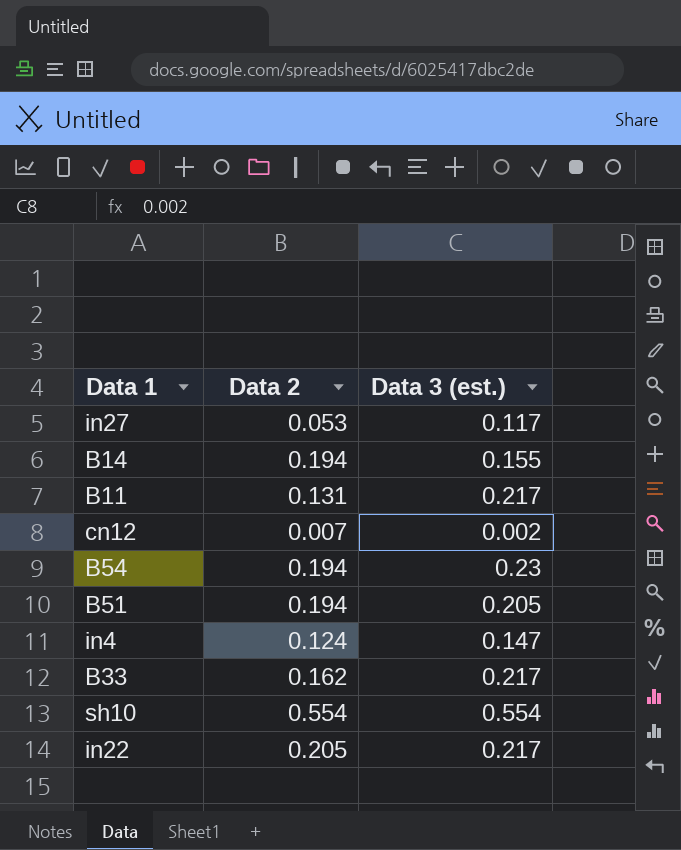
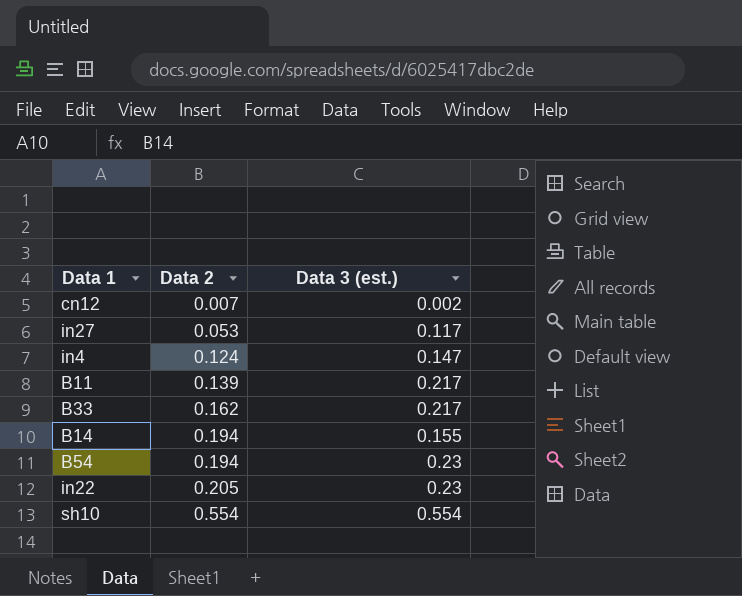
row order: none -> Data 2 ascending
row B51: 0.194 | 0.205 -> none
B11 | Data 2: 0.131 -> 0.139
in22 | Data 3 (est.): 0.217 -> 0.23

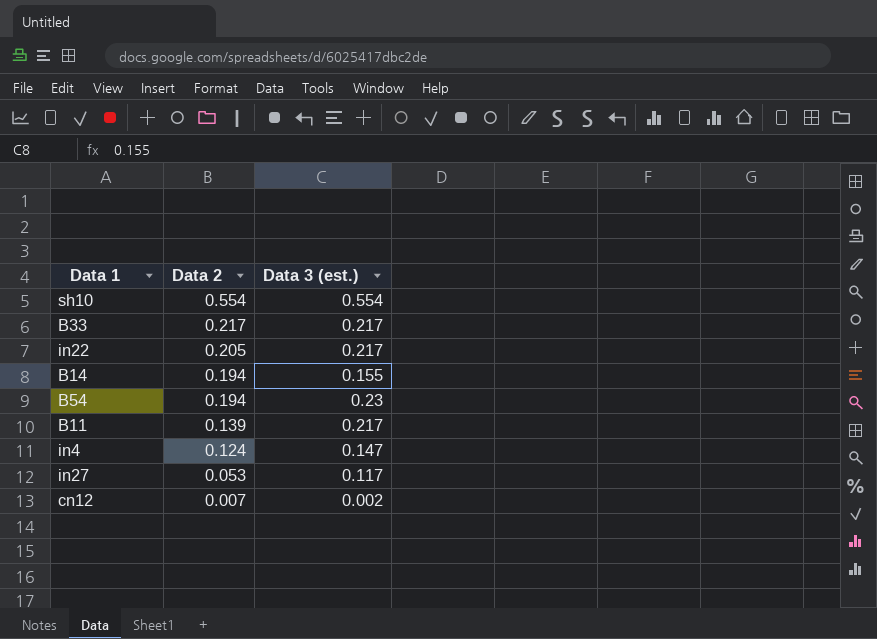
row order: Data 2 ascending -> Data 2 descending
B33 | Data 2: 0.162 -> 0.217
in22 | Data 3 (est.): 0.23 -> 0.217

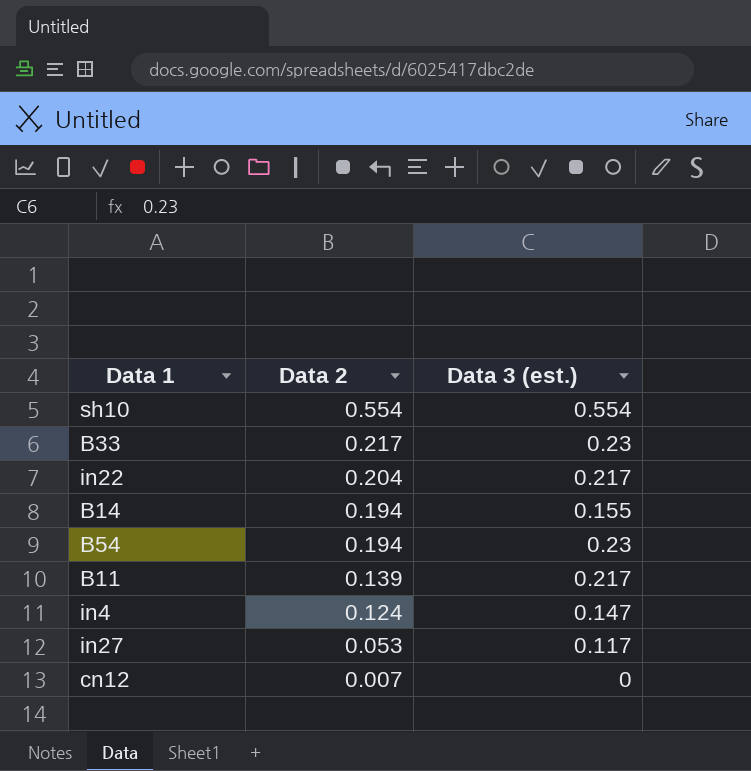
B33 | Data 3 (est.): 0.217 -> 0.23
in22 | Data 2: 0.205 -> 0.204
cn12 | Data 3 (est.): 0.002 -> 0

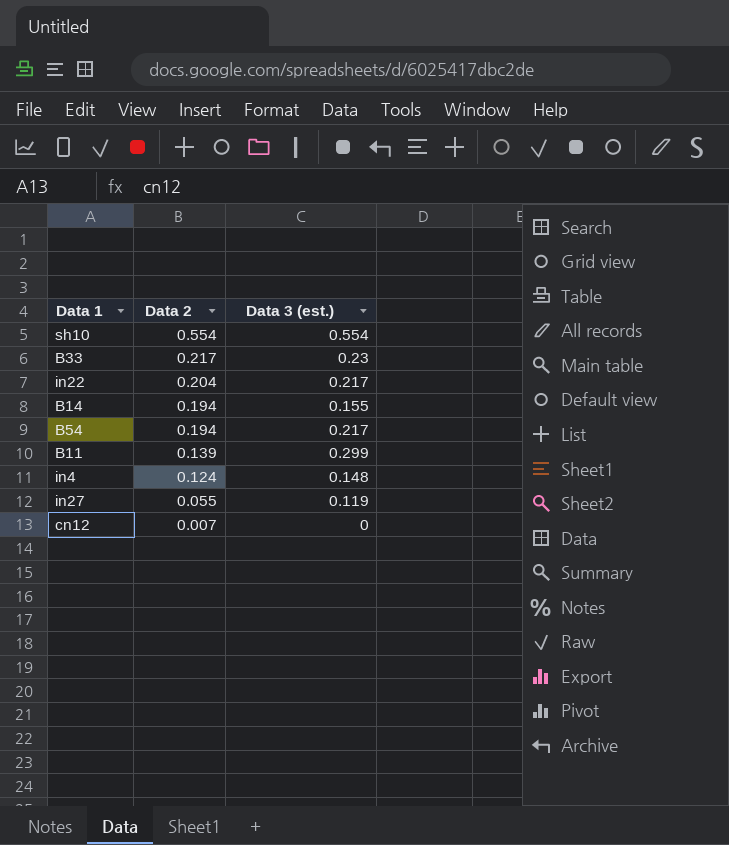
B54 | Data 3 (est.): 0.23 -> 0.217
B11 | Data 3 (est.): 0.217 -> 0.299
in4 | Data 3 (est.): 0.147 -> 0.148
in27 | Data 2: 0.053 -> 0.055
in27 | Data 3 (est.): 0.117 -> 0.119

